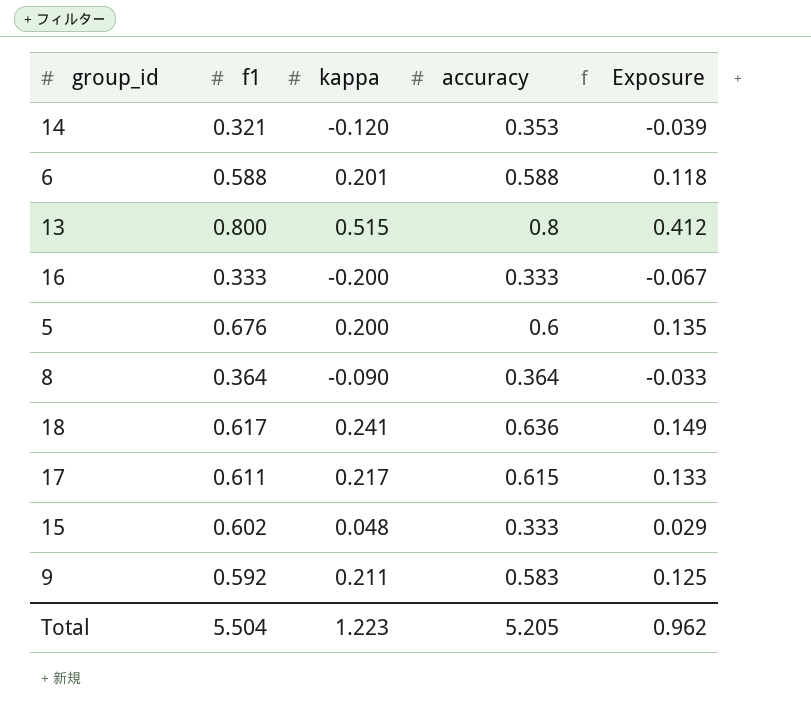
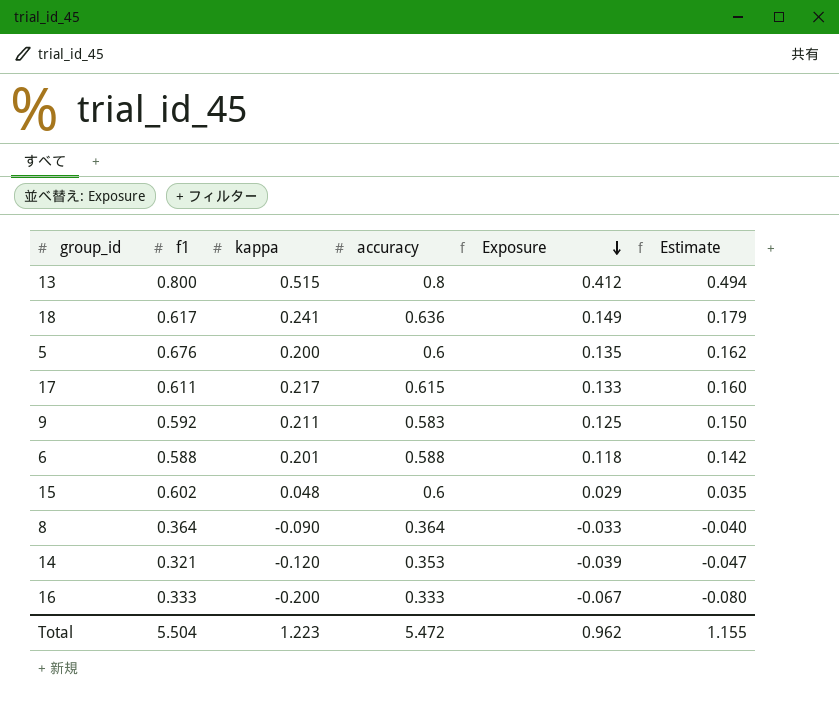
row order: none -> Exposure descending
column Estimate | formula: none -> [Exposure] * 1.2
15 | accuracy: 0.333 -> 0.6
Total | accuracy: 5.205 -> 5.472

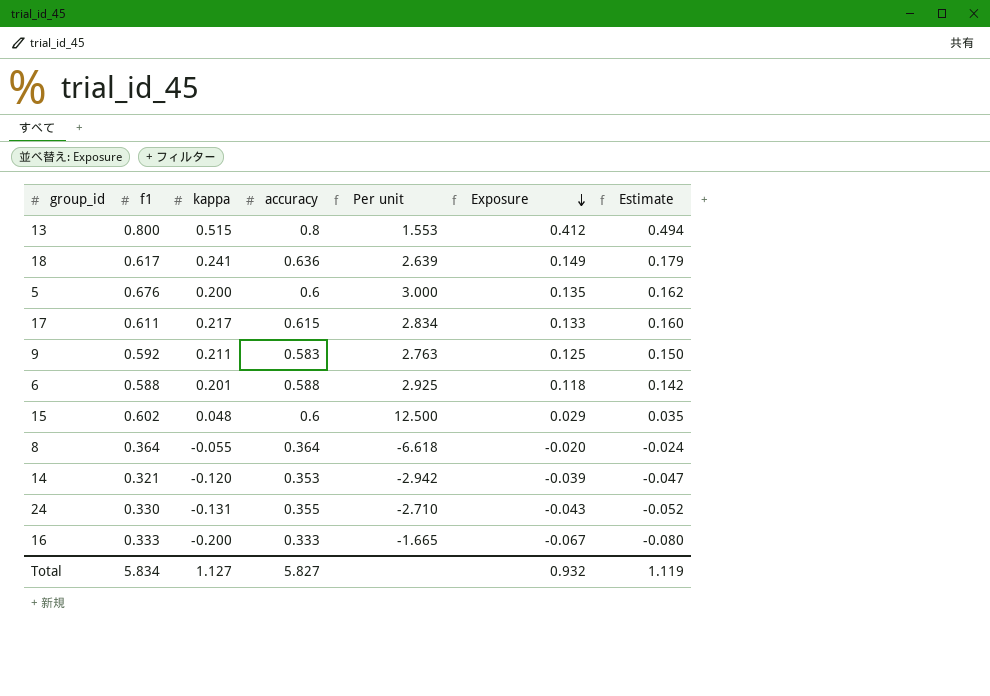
column Per unit | formula: none -> [accuracy] / [kappa]
8 | kappa: -0.090 -> -0.055
8 | Exposure: -0.033 -> -0.020
8 | Estimate: -0.040 -> -0.024
row 24: none -> 0.330 | -0.131 | 0.355 | -2.710 | -0.043 | -0.052
Total | f1: 5.504 -> 5.834
Total | kappa: 1.223 -> 1.127
Total | accuracy: 5.472 -> 5.827
Total | Exposure: 0.962 -> 0.932
Total | Estimate: 1.155 -> 1.119

